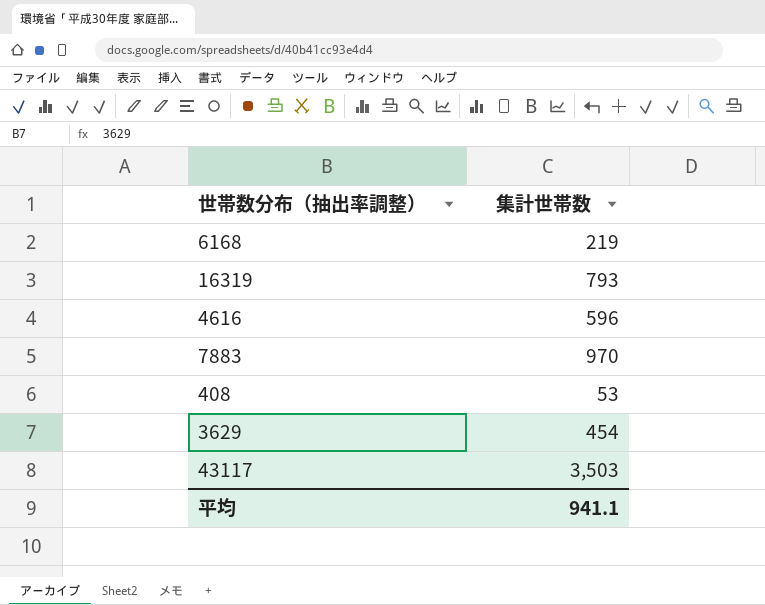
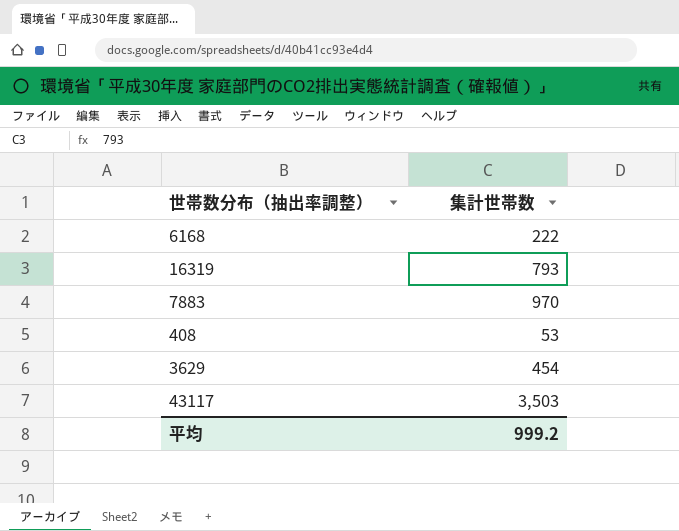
row 4616: 596 -> none
6168 | 集計世帯数: 219 -> 222
平均 | 集計世帯数: 941.1 -> 999.2

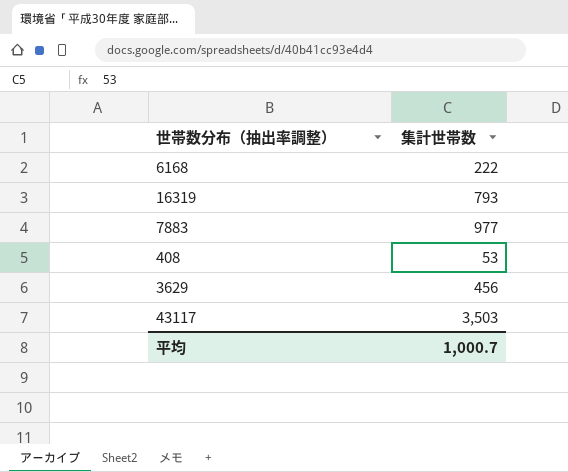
7883 | 集計世帯数: 970 -> 977
3629 | 集計世帯数: 454 -> 456
平均 | 集計世帯数: 999.2 -> 1,000.7

